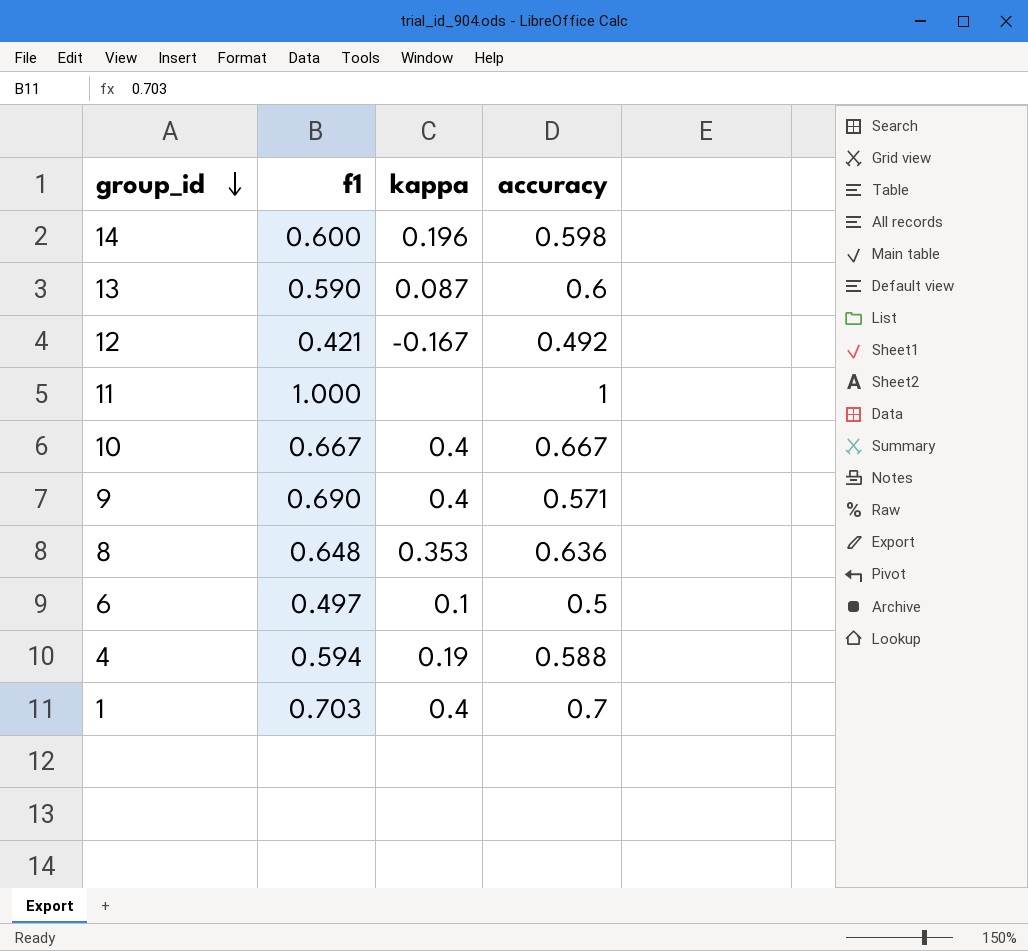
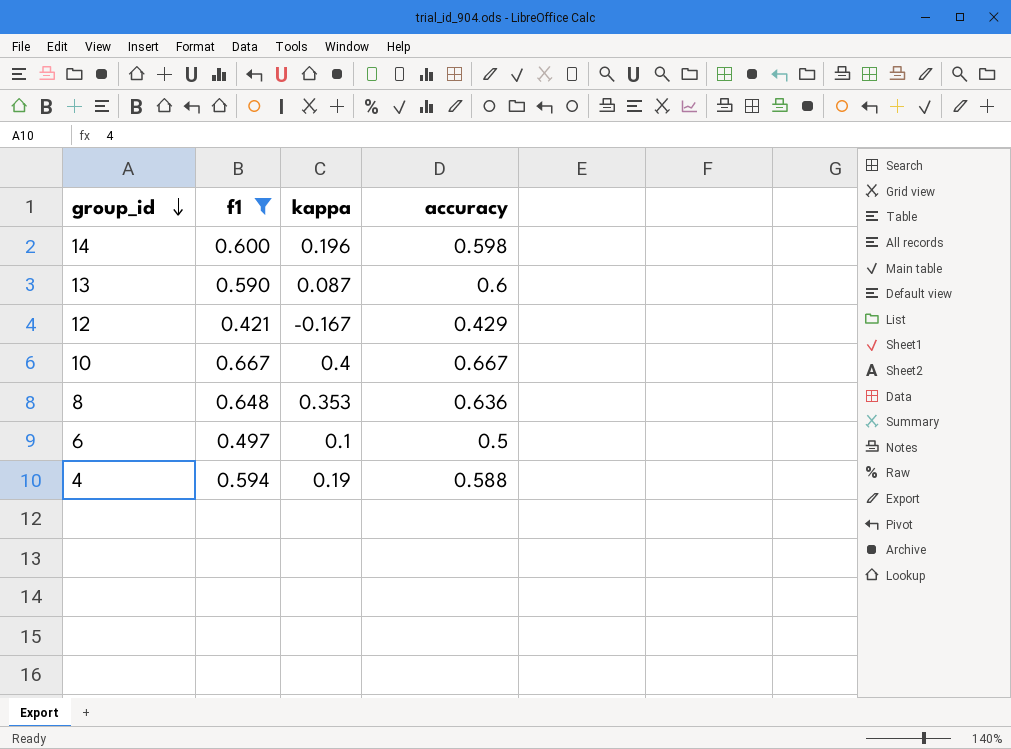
filter: none -> f1 <= 0.667
12 | accuracy: 0.492 -> 0.429

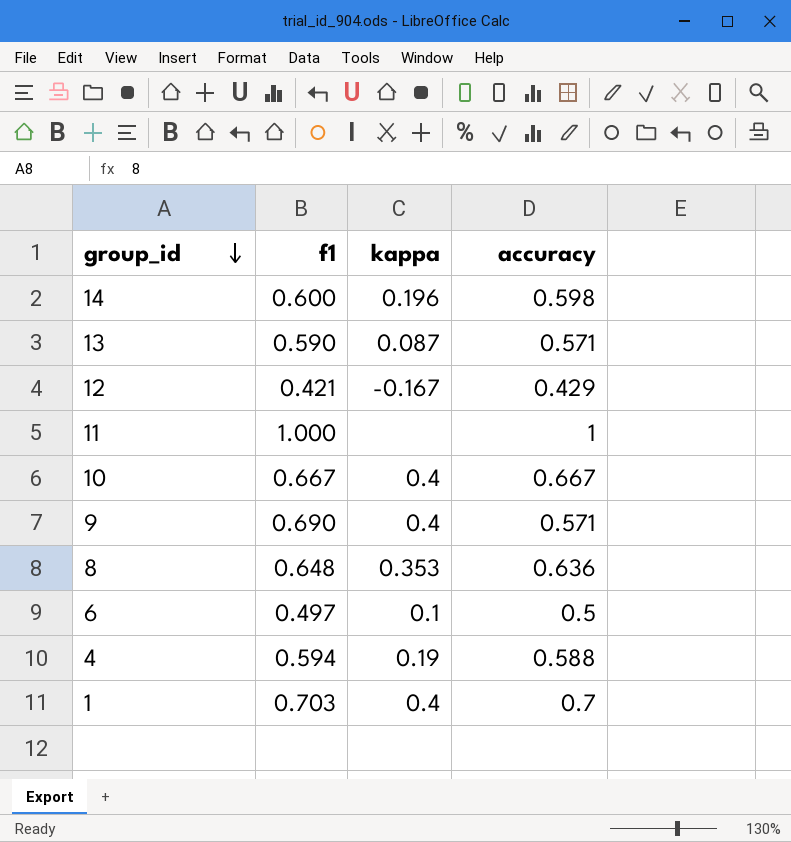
filter: f1 <= 0.667 -> none
13 | accuracy: 0.6 -> 0.571

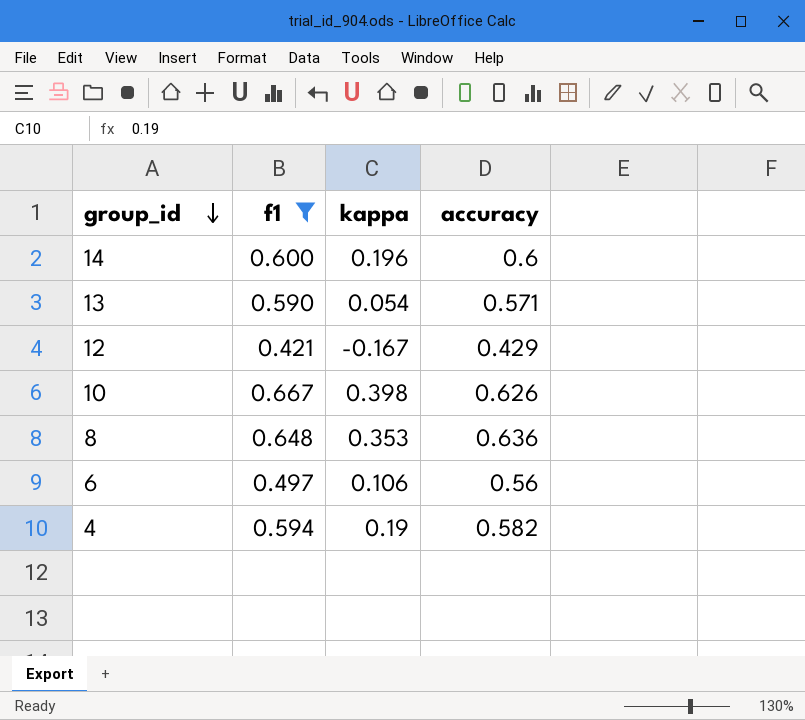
filter: none -> f1 <= 0.667
14 | accuracy: 0.598 -> 0.6
13 | kappa: 0.087 -> 0.054
10 | kappa: 0.4 -> 0.398
10 | accuracy: 0.667 -> 0.626
6 | kappa: 0.1 -> 0.106
6 | accuracy: 0.5 -> 0.56
4 | accuracy: 0.588 -> 0.582

